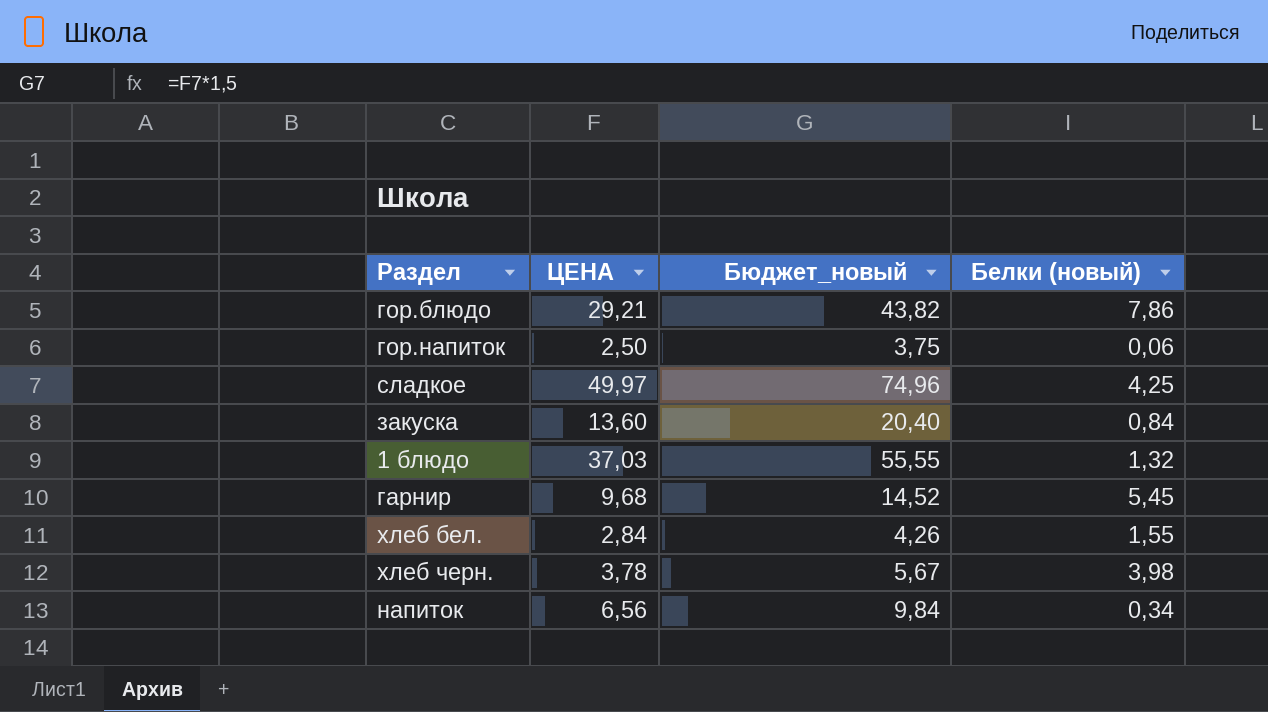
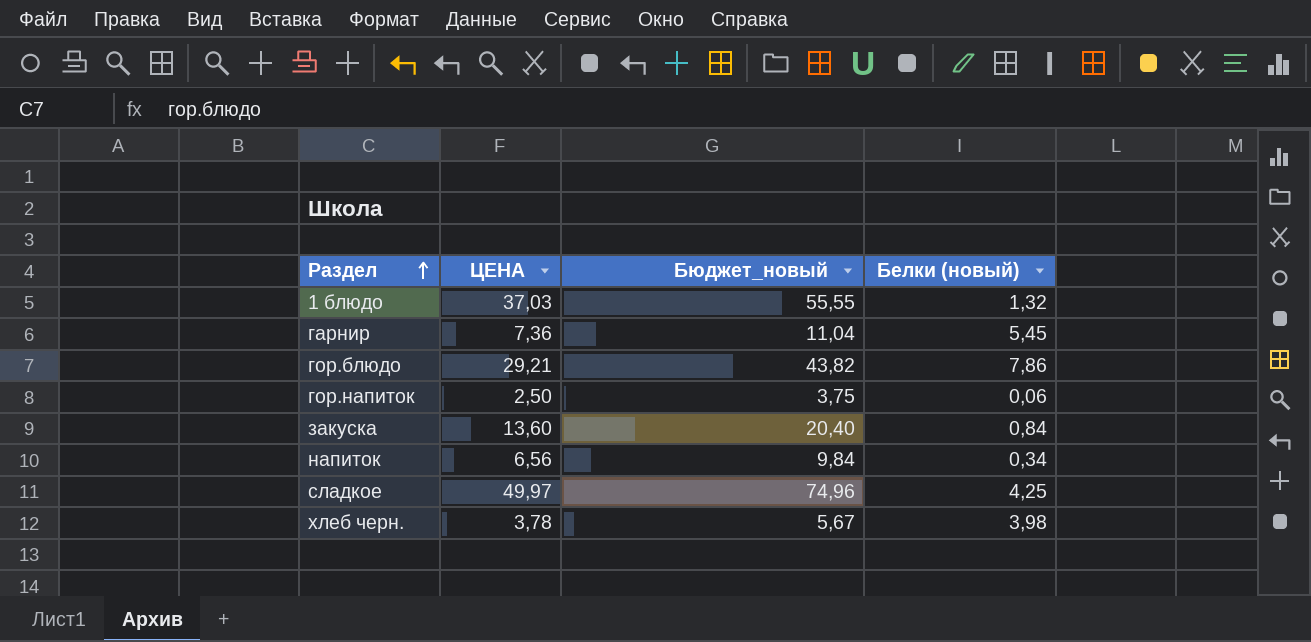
row order: none -> Раздел ascending
row хлеб бел.: 2,84 | 4,26 | 1,55 -> none
гарнир | ЦЕНА: 9,68 -> 7,36
гарнир | Бюджет_новый: 14,52 -> 11,04

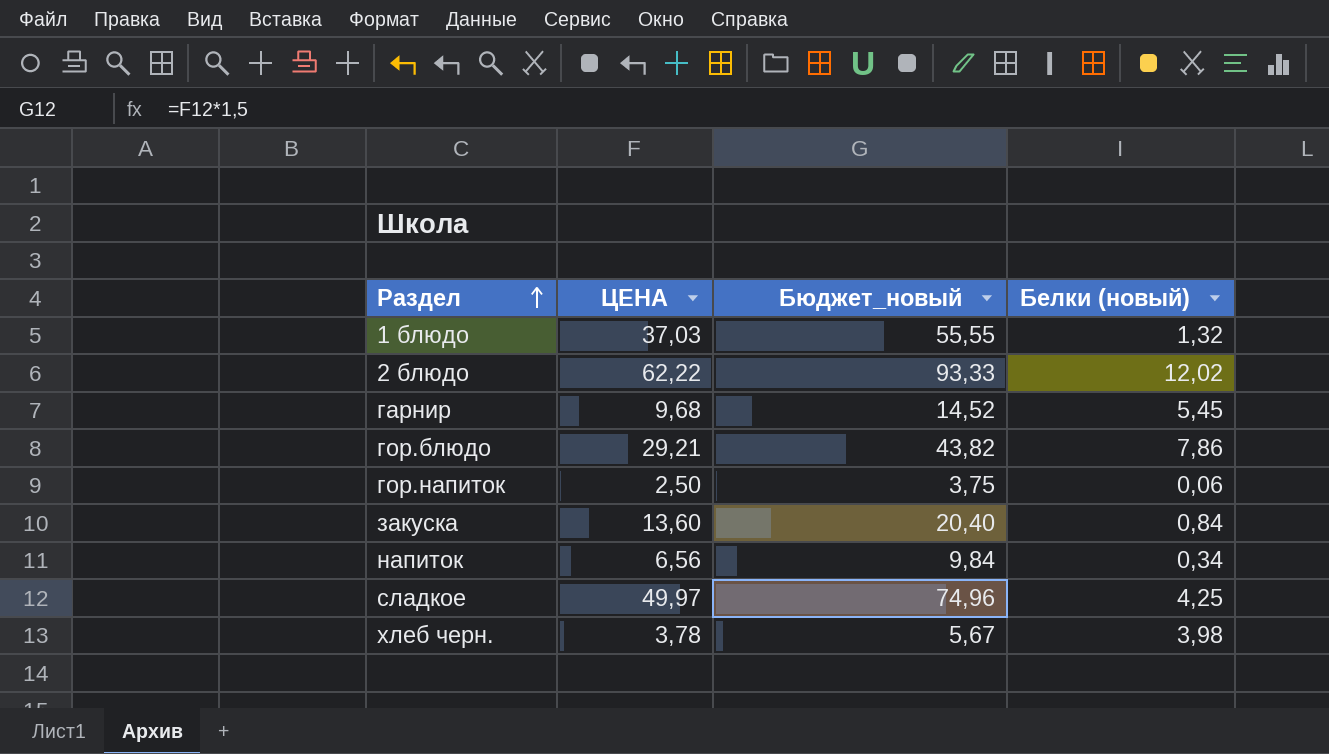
row 2 блюдо: none -> 62,22 | 93,33 | 12,02
гарнир | ЦЕНА: 7,36 -> 9,68
гарнир | Бюджет_новый: 11,04 -> 14,52

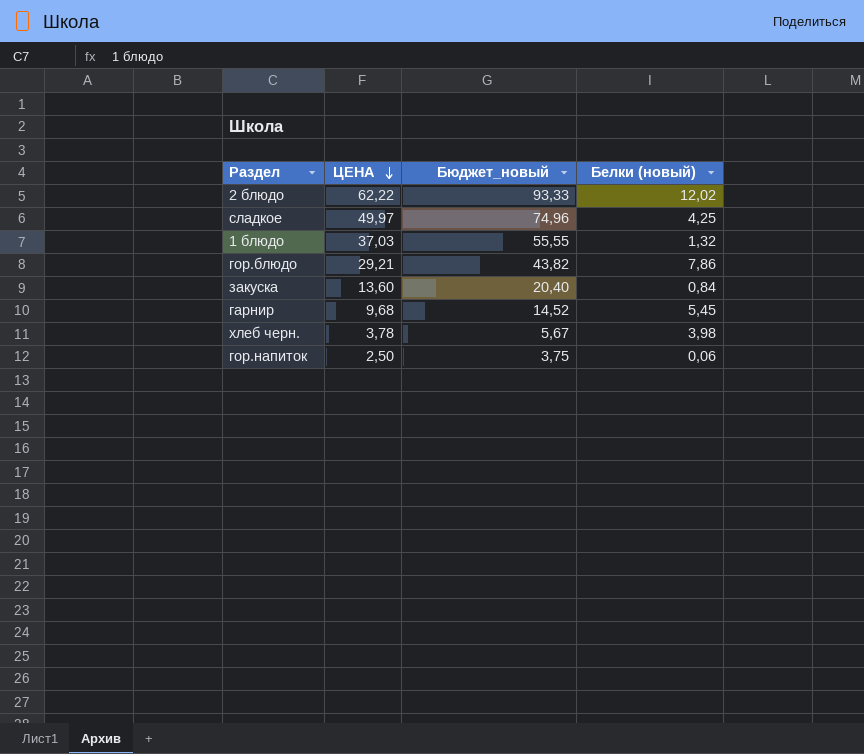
row order: Раздел ascending -> ЦЕНА descending
row напиток: 6,56 | 9,84 | 0,34 -> none

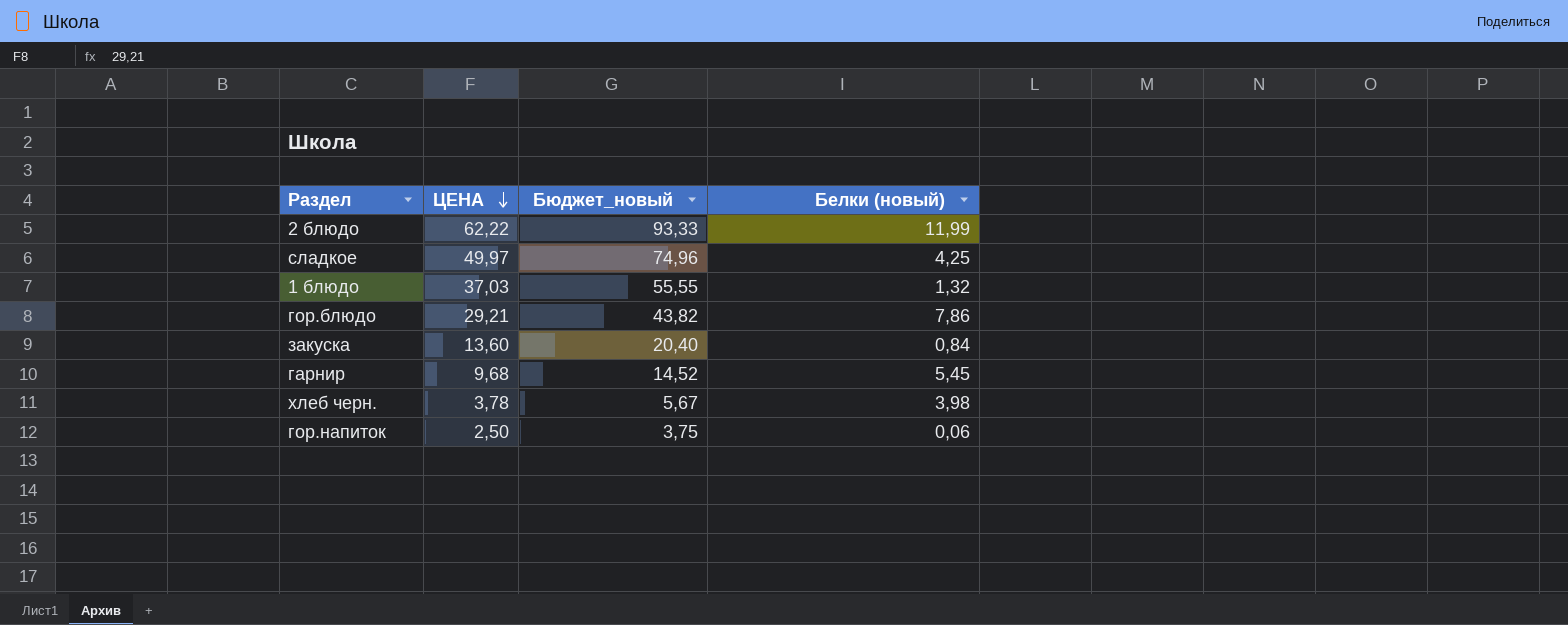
2 блюдо | Белки (новый): 12,02 -> 11,99

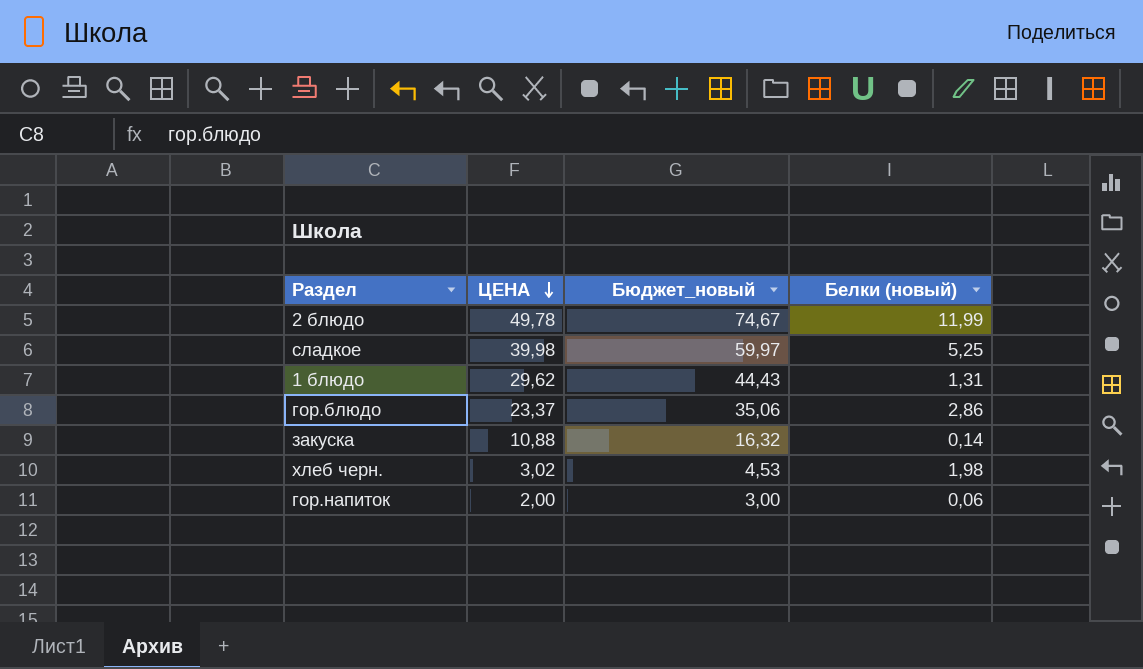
row гарнир: 9,68 | 14,52 | 5,45 -> none
2 блюдо | ЦЕНА: 62,22 -> 49,78
2 блюдо | Бюджет_новый: 93,33 -> 74,67
сладкое | ЦЕНА: 49,97 -> 39,98
сладкое | Бюджет_новый: 74,96 -> 59,97
сладкое | Белки (новый): 4,25 -> 5,25
1 блюдо | ЦЕНА: 37,03 -> 29,62
1 блюдо | Бюджет_новый: 55,55 -> 44,43
1 блюдо | Белки (новый): 1,32 -> 1,31
гор.блюдо | ЦЕНА: 29,21 -> 23,37
гор.блюдо | Бюджет_новый: 43,82 -> 35,06
гор.блюдо | Белки (новый): 7,86 -> 2,86
закуска | ЦЕНА: 13,60 -> 10,88
закуска | Бюджет_новый: 20,40 -> 16,32
закуска | Белки (новый): 0,84 -> 0,14
хлеб черн. | ЦЕНА: 3,78 -> 3,02
хлеб черн. | Бюджет_новый: 5,67 -> 4,53
хлеб черн. | Белки (новый): 3,98 -> 1,98
гор.напиток | ЦЕНА: 2,50 -> 2,00
гор.напиток | Бюджет_новый: 3,75 -> 3,00

